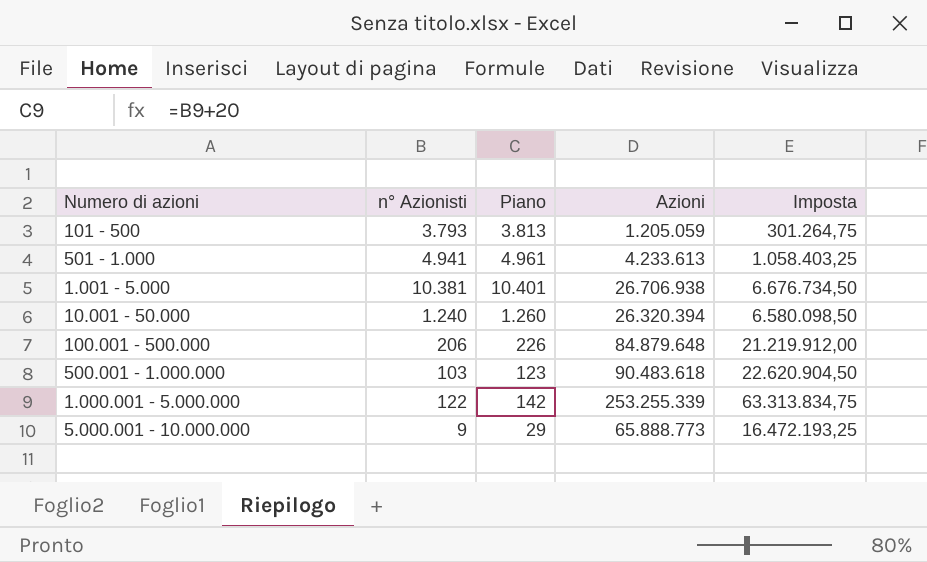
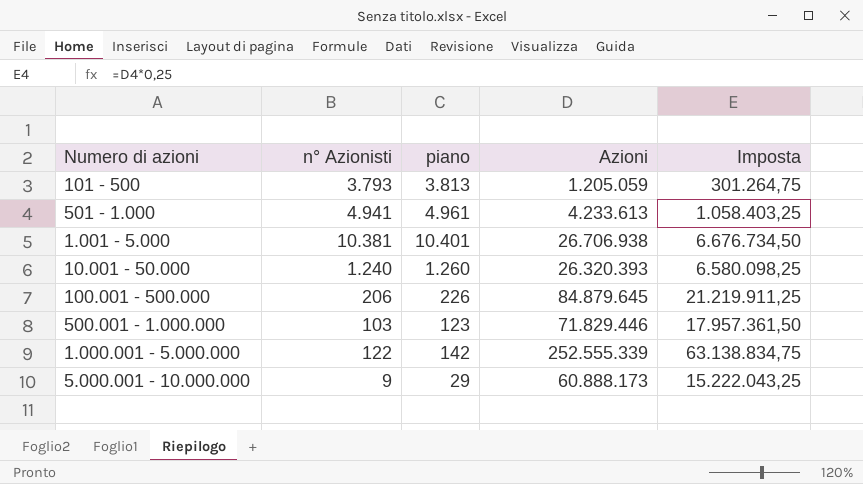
column name: Piano -> piano
10.001 - 50.000 | Azioni: 26.320.394 -> 26.320.393
10.001 - 50.000 | Imposta: 6.580.098,50 -> 6.580.098,25
100.001 - 500.000 | Azioni: 84.879.648 -> 84.879.645
100.001 - 500.000 | Imposta: 21.219.912,00 -> 21.219.911,25
500.001 - 1.000.000 | Azioni: 90.483.618 -> 71.829.446
500.001 - 1.000.000 | Imposta: 22.620.904,50 -> 17.957.361,50
1.000.001 - 5.000.000 | Azioni: 253.255.339 -> 252.555.339
1.000.001 - 5.000.000 | Imposta: 63.313.834,75 -> 63.138.834,75
5.000.001 - 10.000.000 | Azioni: 65.888.773 -> 60.888.173
5.000.001 - 10.000.000 | Imposta: 16.472.193,25 -> 15.222.043,25

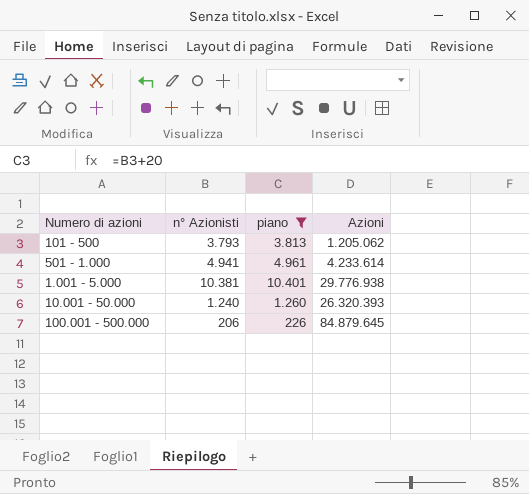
filter: none -> piano >= 226
column Imposta | formula: [Azioni] * 0,25 -> none
101 - 500 | Azioni: 1.205.059 -> 1.205.062
501 - 1.000 | Azioni: 4.233.613 -> 4.233.614
1.001 - 5.000 | Azioni: 26.706.938 -> 29.776.938

